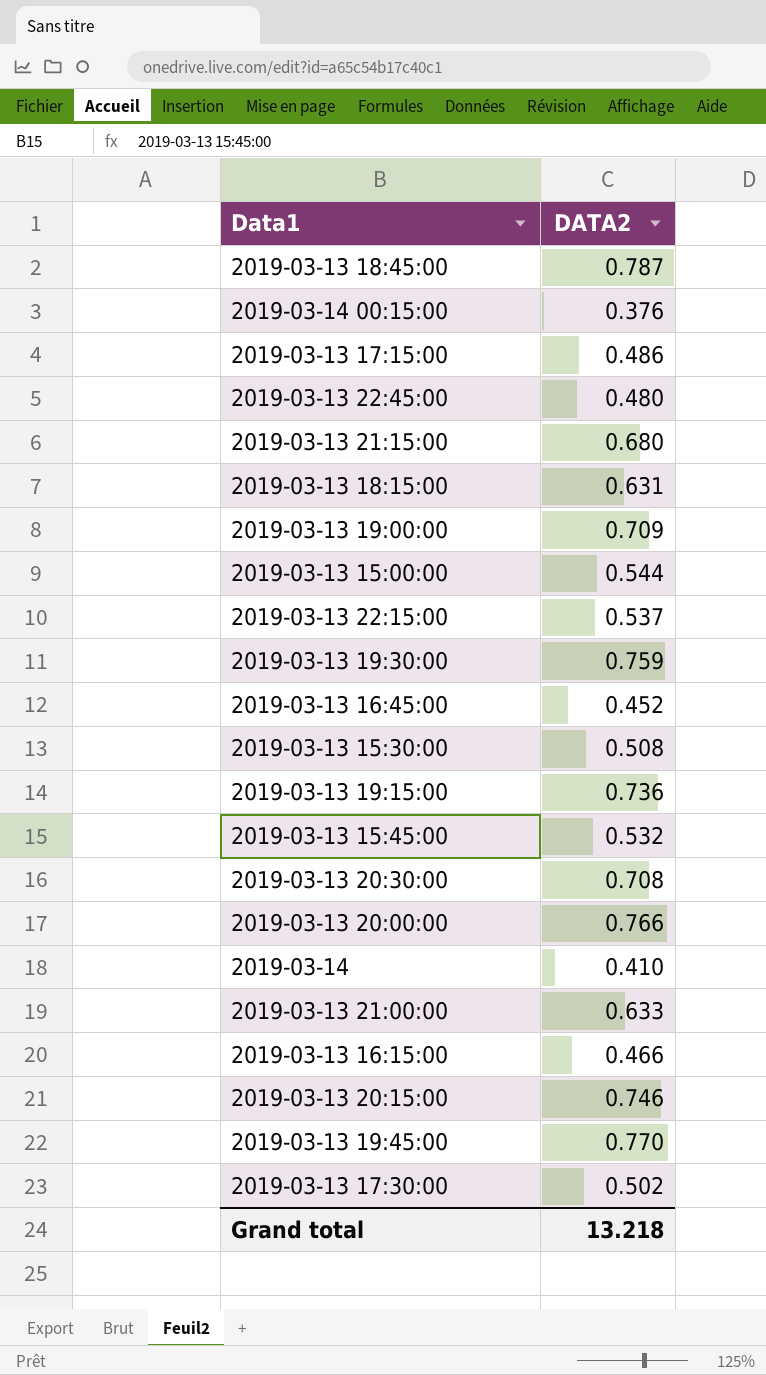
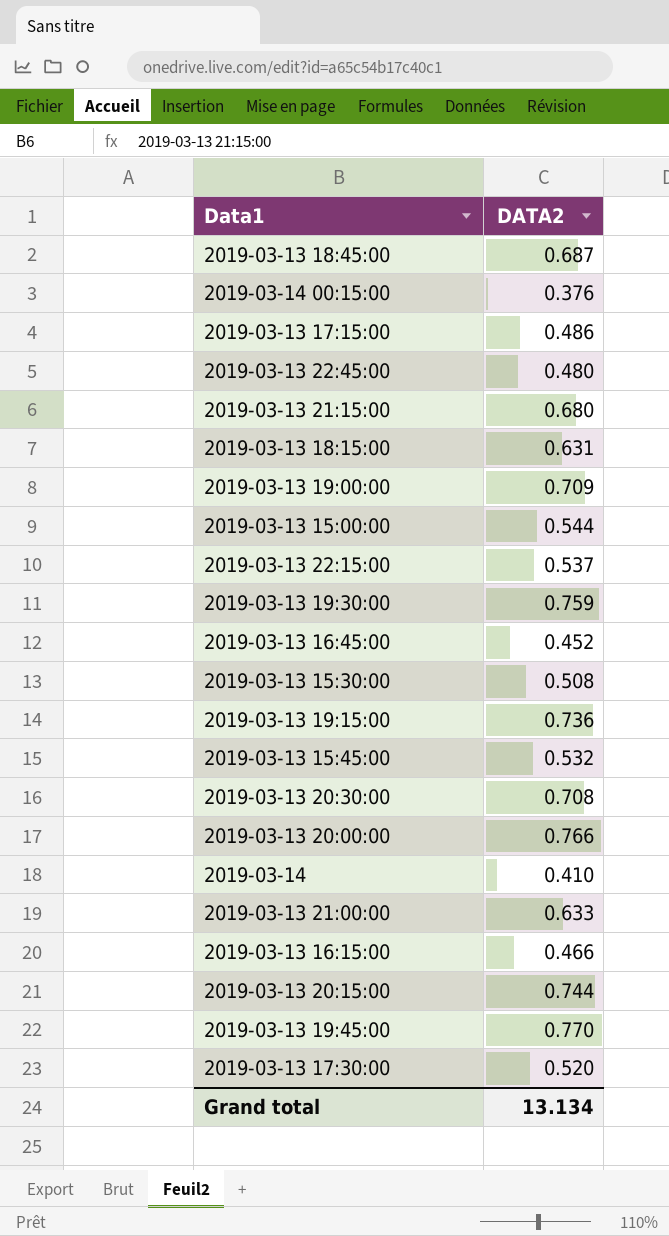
2019-03-13 18:45:00 | DATA2: 0.787 -> 0.687
2019-03-13 20:15:00 | DATA2: 0.746 -> 0.744
2019-03-13 17:30:00 | DATA2: 0.502 -> 0.520
Grand total | DATA2: 13.218 -> 13.134

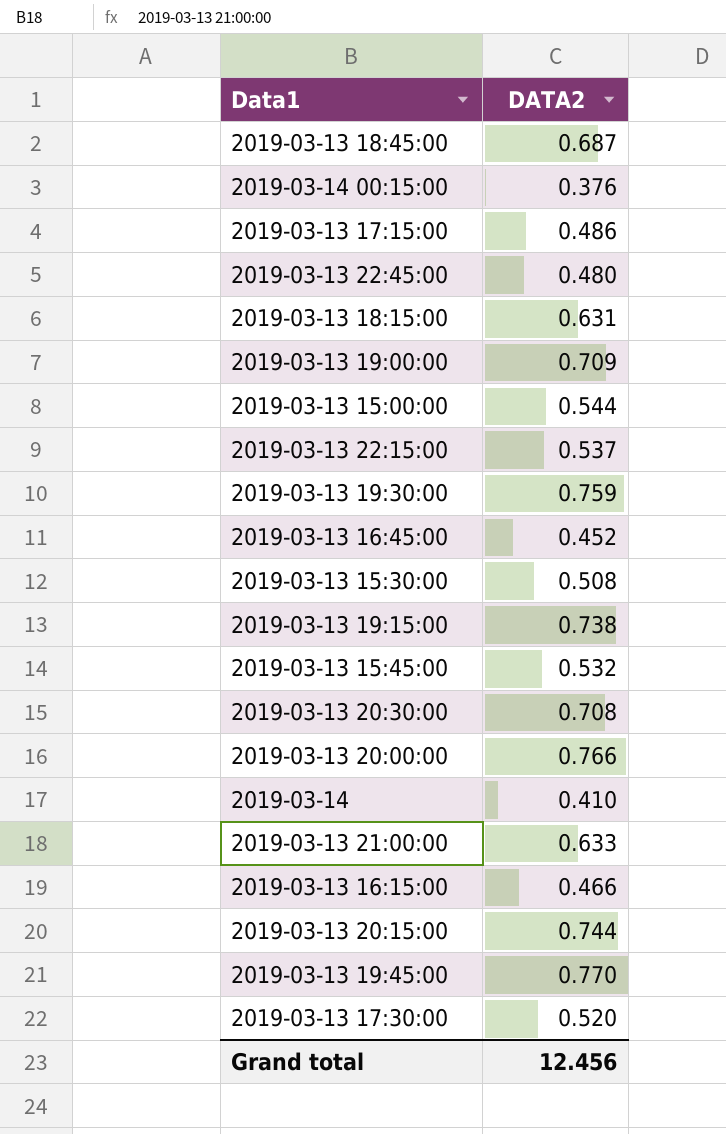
row 2019-03-13 21:15:00: 0.680 -> none
2019-03-13 19:15:00 | DATA2: 0.736 -> 0.738
Grand total | DATA2: 13.134 -> 12.456

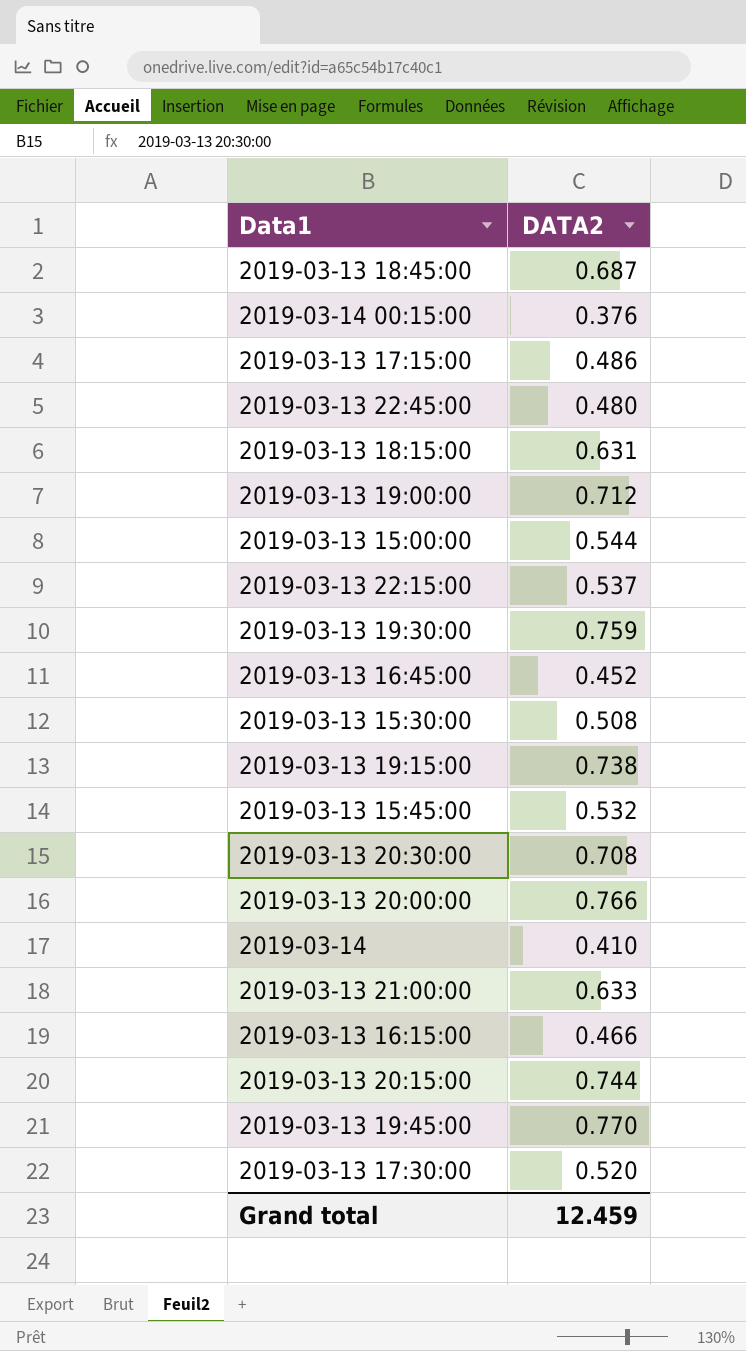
2019-03-13 19:00:00 | DATA2: 0.709 -> 0.712
Grand total | DATA2: 12.456 -> 12.459

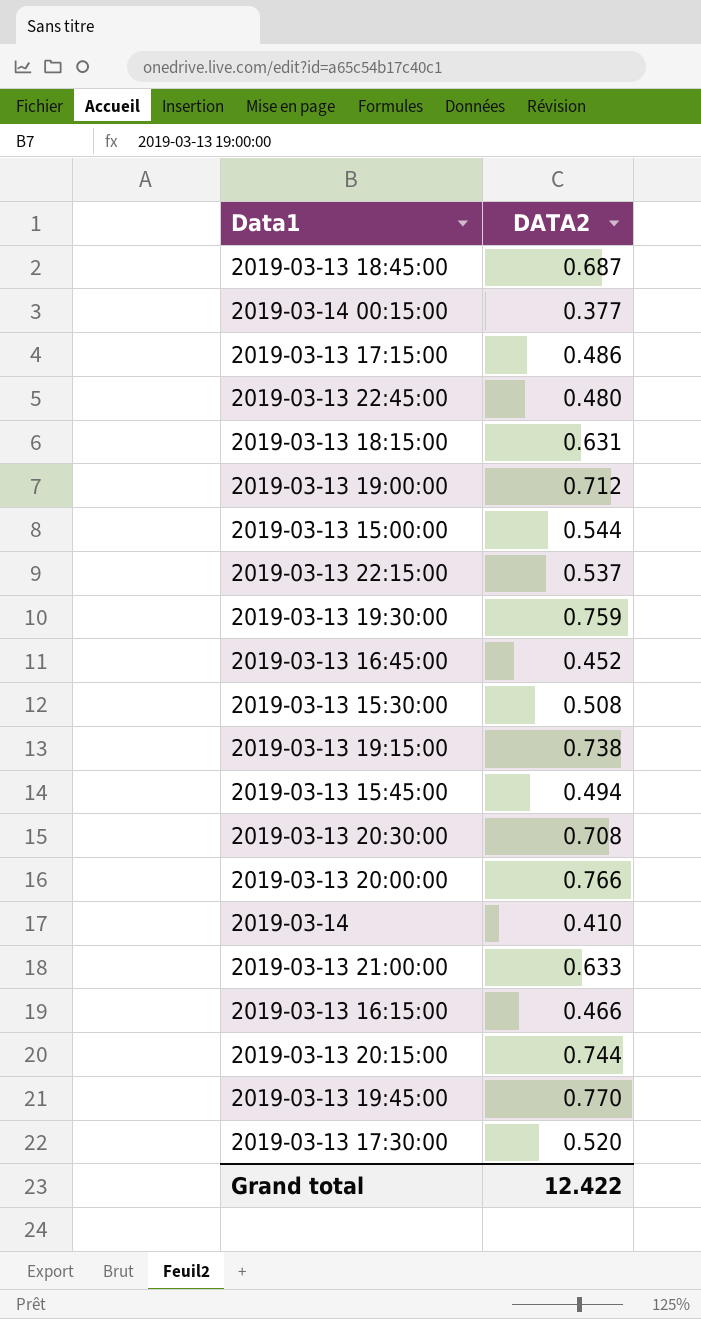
2019-03-14 00:15:00 | DATA2: 0.376 -> 0.377
2019-03-13 15:45:00 | DATA2: 0.532 -> 0.494
Grand total | DATA2: 12.459 -> 12.422

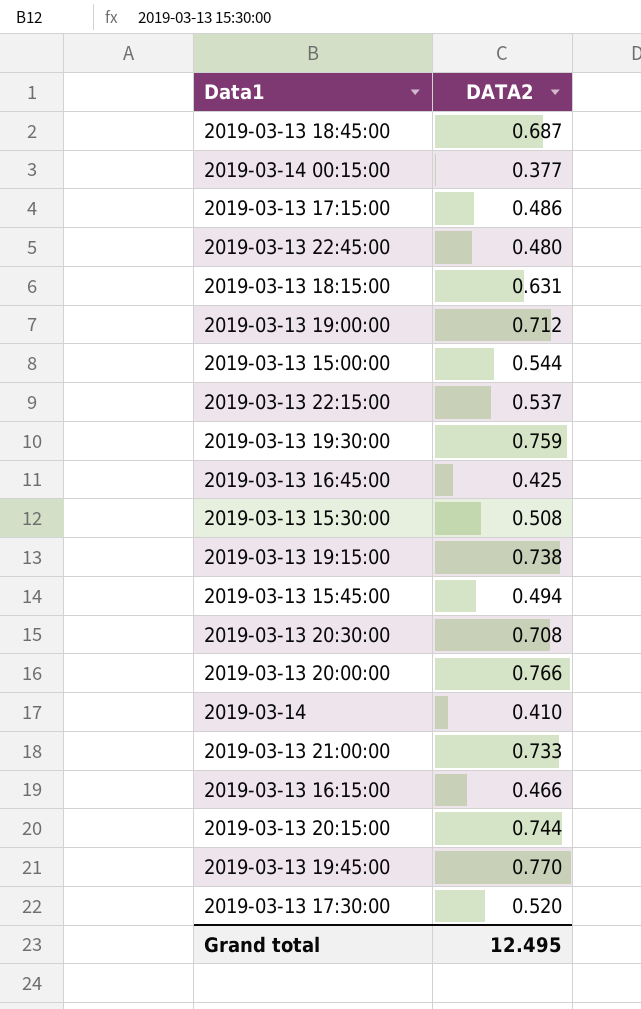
2019-03-13 16:45:00 | DATA2: 0.452 -> 0.425
2019-03-13 21:00:00 | DATA2: 0.633 -> 0.733
Grand total | DATA2: 12.422 -> 12.495

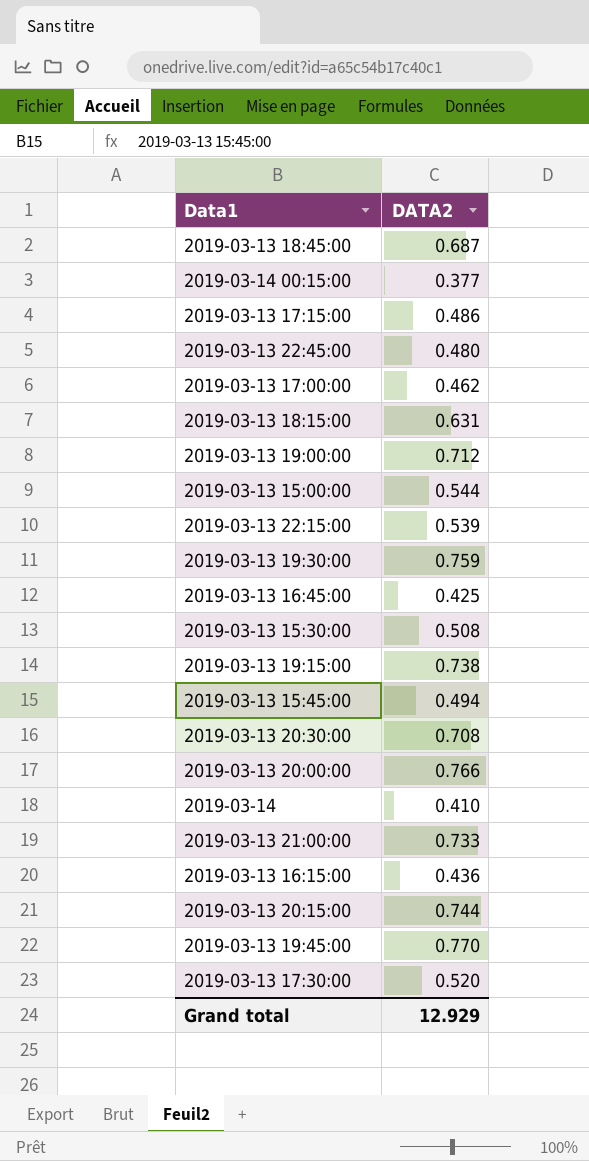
row 2019-03-13 17:00:00: none -> 0.462
2019-03-13 22:15:00 | DATA2: 0.537 -> 0.539
2019-03-13 16:15:00 | DATA2: 0.466 -> 0.436
Grand total | DATA2: 12.495 -> 12.929

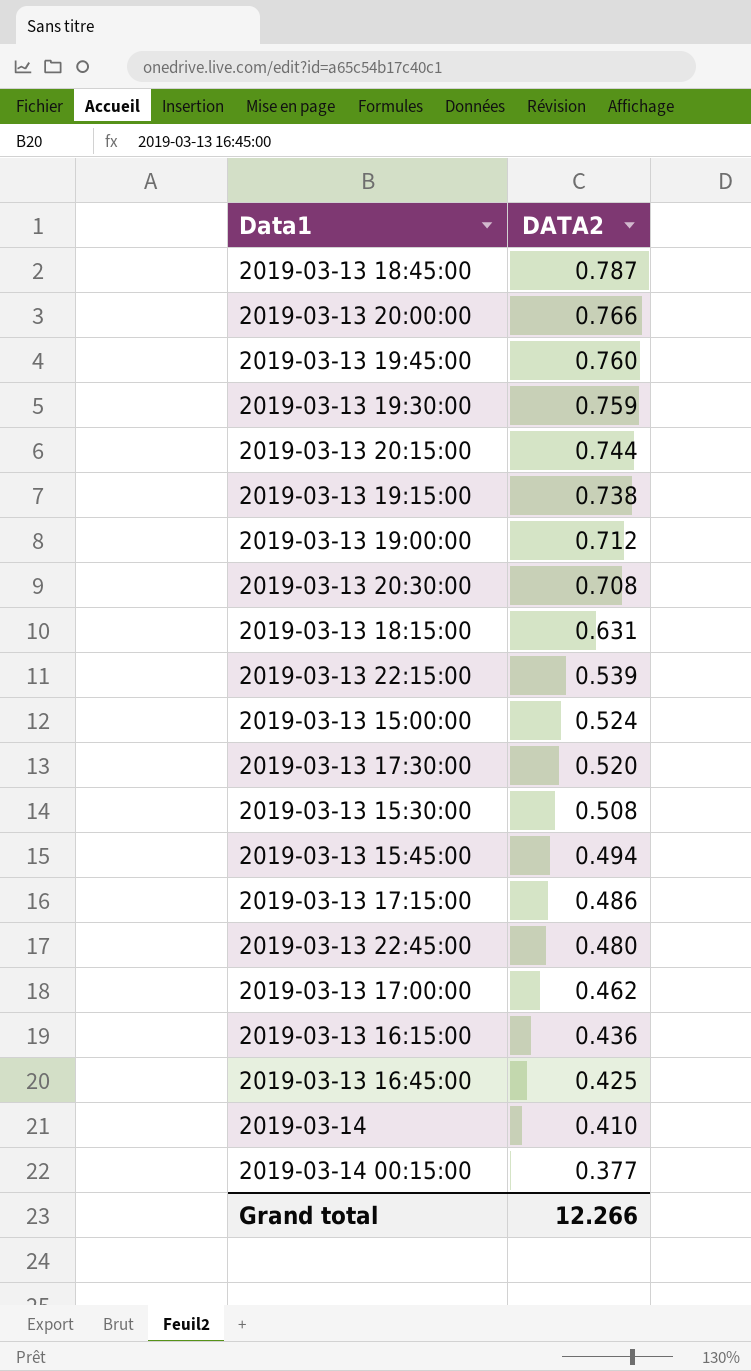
row order: none -> DATA2 descending
row 2019-03-13 21:00:00: 0.733 -> none
2019-03-13 18:45:00 | DATA2: 0.687 -> 0.787
2019-03-13 19:45:00 | DATA2: 0.770 -> 0.760
2019-03-13 15:00:00 | DATA2: 0.544 -> 0.524
Grand total | DATA2: 12.929 -> 12.266

